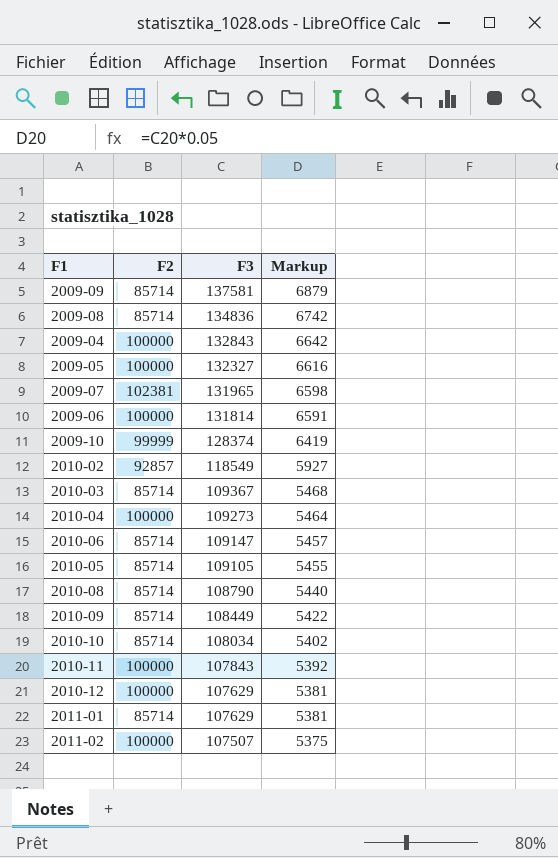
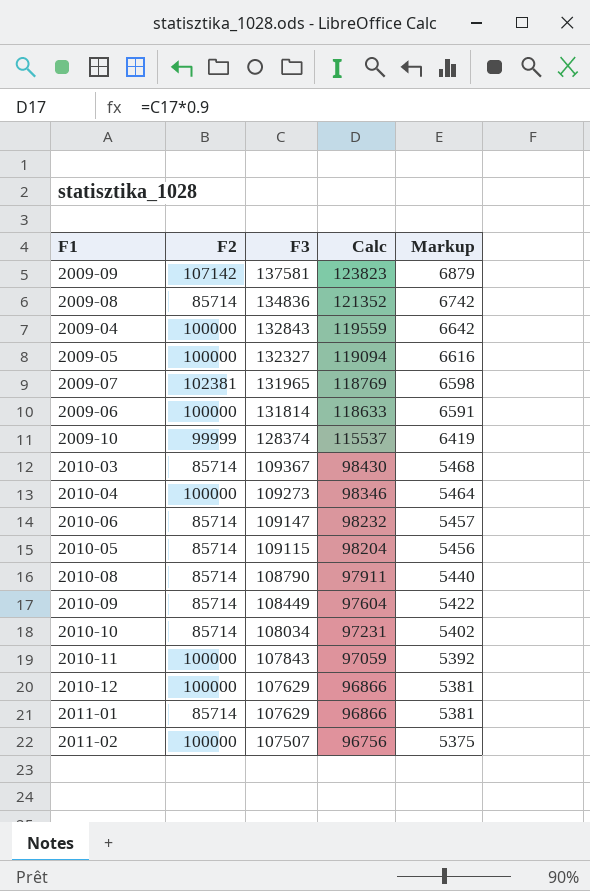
column Calc | formula: none -> [F3] * 0.9
row 2010-02: 92857 | 118549 | 5927 -> none
2009-09 | F2: 85714 -> 107142
2010-05 | F3: 109105 -> 109115
2010-05 | Markup: 5455 -> 5456

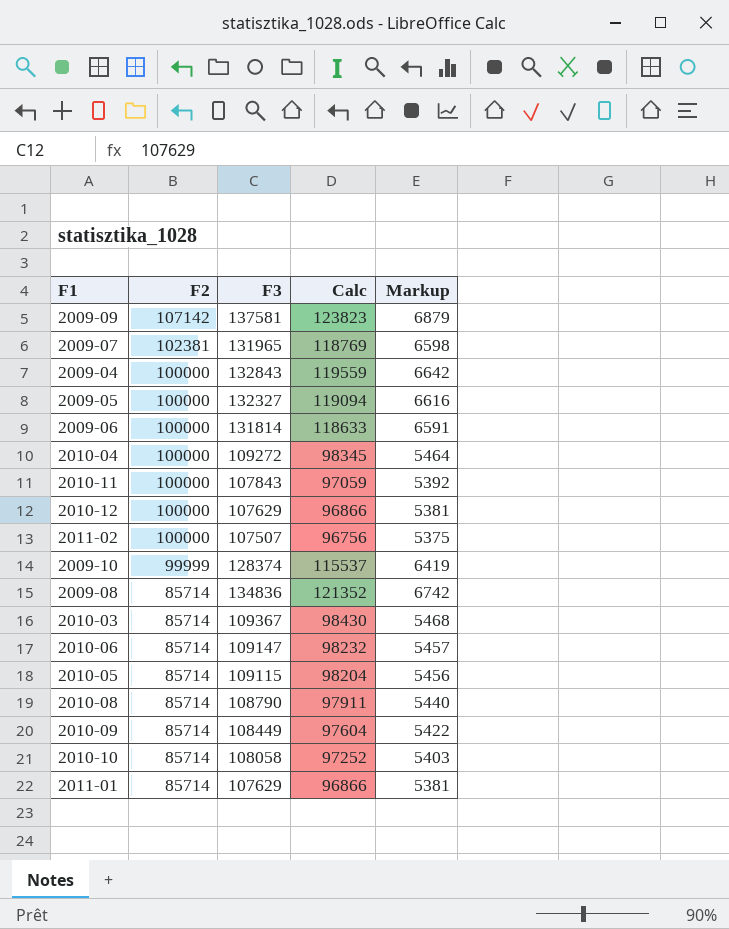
row order: F3 descending -> F2 descending
2010-04 | F3: 109273 -> 109272
2010-04 | Calc: 98346 -> 98345
2010-10 | F3: 108034 -> 108058
2010-10 | Calc: 97231 -> 97252
2010-10 | Markup: 5402 -> 5403

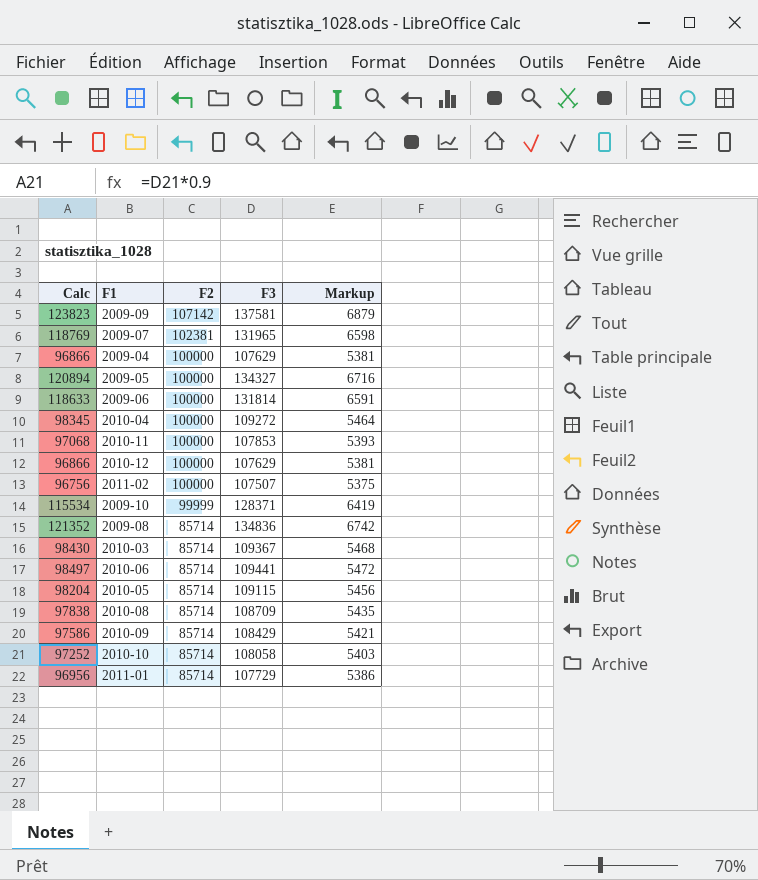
column Calc | position: 4 -> 1
2009-04 | Calc: 119559 -> 96866
2009-04 | F3: 132843 -> 107629
2009-04 | Markup: 6642 -> 5381
2009-05 | Calc: 119094 -> 120894
2009-05 | F3: 132327 -> 134327
2009-05 | Markup: 6616 -> 6716
2010-11 | Calc: 97059 -> 97068
2010-11 | F3: 107843 -> 107853
2010-11 | Markup: 5392 -> 5393
2009-10 | Calc: 115537 -> 115534
2009-10 | F3: 128374 -> 128371
2010-06 | Calc: 98232 -> 98497
2010-06 | F3: 109147 -> 109441
2010-06 | Markup: 5457 -> 5472
2010-08 | Calc: 97911 -> 97838
2010-08 | F3: 108790 -> 108709
2010-08 | Markup: 5440 -> 5435
2010-09 | Calc: 97604 -> 97586
2010-09 | F3: 108449 -> 108429
2010-09 | Markup: 5422 -> 5421
2011-01 | Calc: 96866 -> 96956
2011-01 | F3: 107629 -> 107729
2011-01 | Markup: 5381 -> 5386

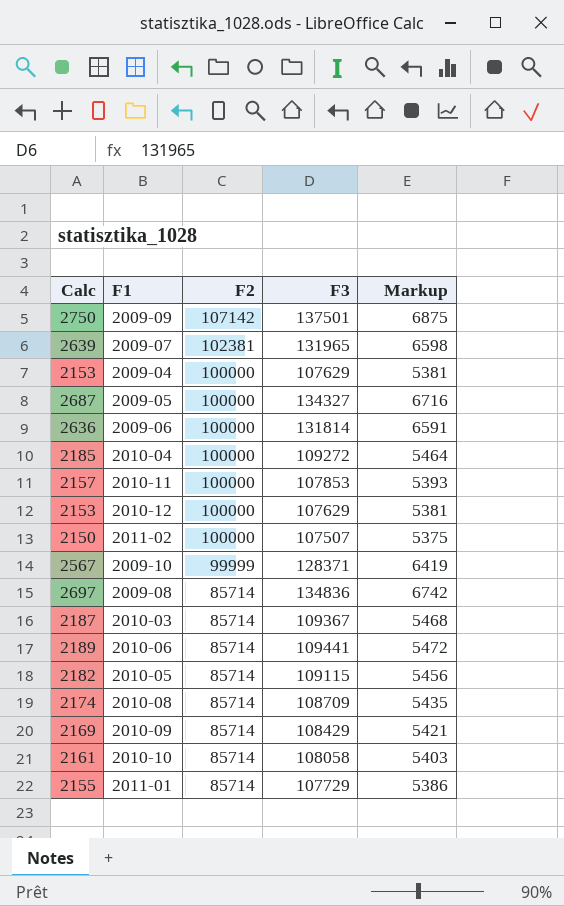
column Calc | formula: [F3] * 0.9 -> [F3] * 0.02
2009-09 | F3: 137581 -> 137501
2009-09 | Markup: 6879 -> 6875

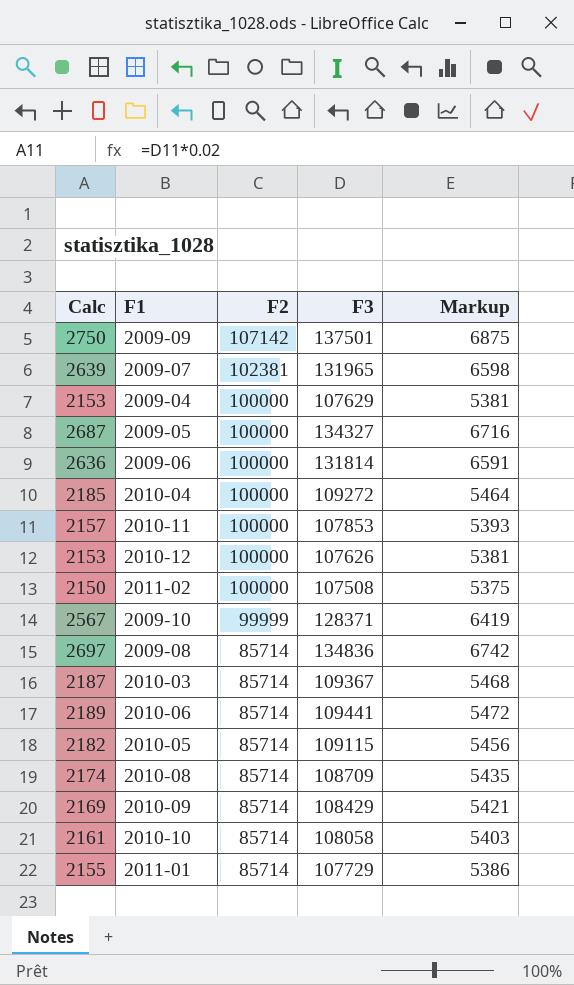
2010-12 | F3: 107629 -> 107626
2011-02 | F3: 107507 -> 107508

